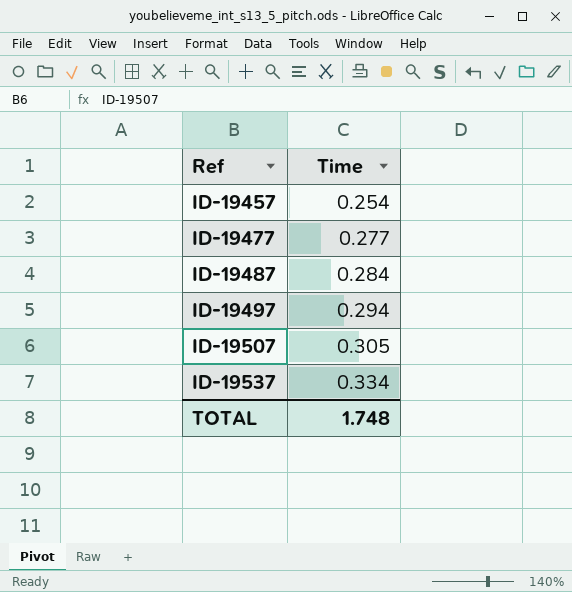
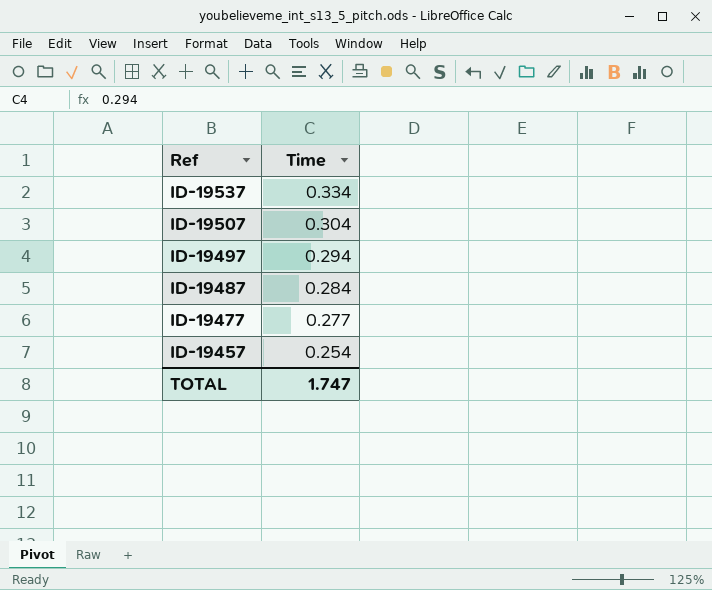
row order: Ref ascending -> Ref descending
ID-19507 | Time: 0.305 -> 0.304
TOTAL | Time: 1.748 -> 1.747

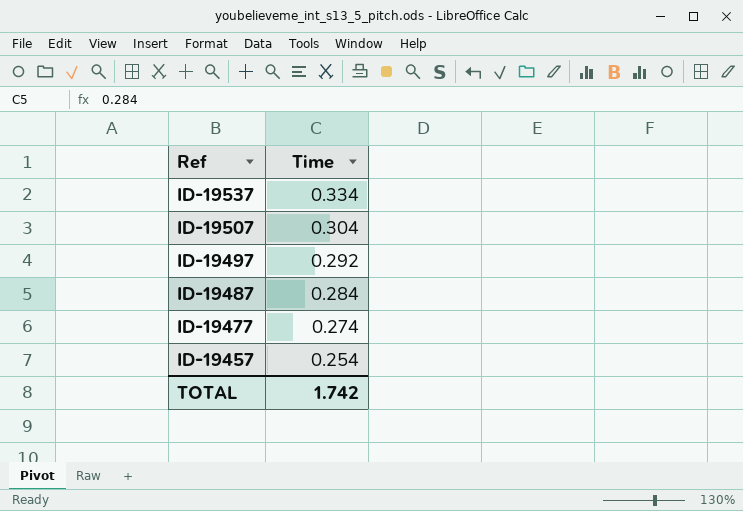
ID-19497 | Time: 0.294 -> 0.292
ID-19477 | Time: 0.277 -> 0.274
TOTAL | Time: 1.747 -> 1.742

